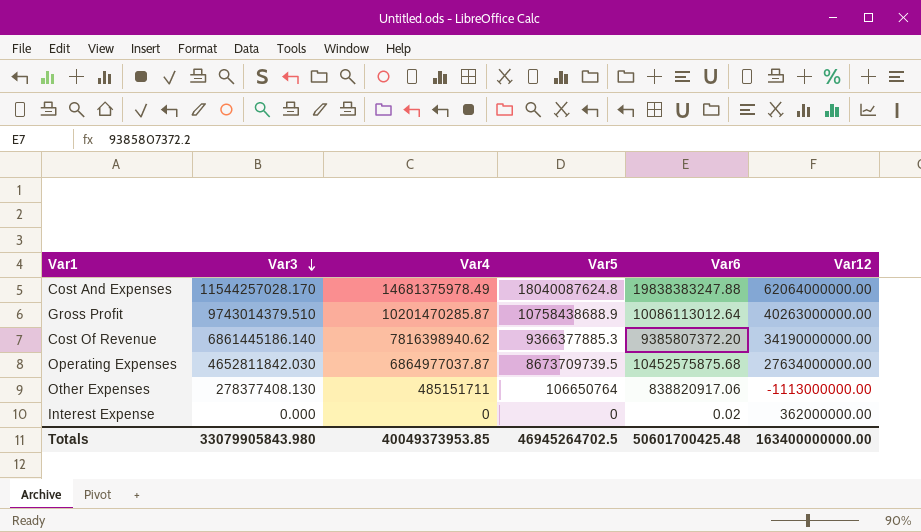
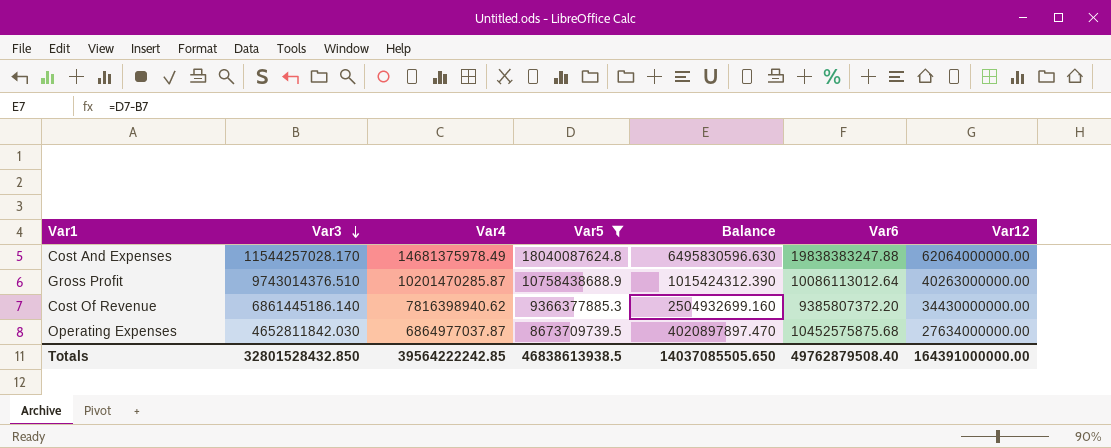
filter: none -> Var5 >= 8673709739.5
column Balance | formula: none -> [Var5] - [Var3]
Gross Profit | Var3: 9743014379.510 -> 9743014376.510
Cost Of Revenue | Var12: 34190000000.00 -> 34430000000.00
Totals | Var3: 33079905843.980 -> 32801528432.850
Totals | Var4: 40049373953.85 -> 39564222242.85
Totals | Var5: 46945264702.5 -> 46838613938.5
Totals | Var6: 50601700425.48 -> 49762879508.40
Totals | Var12: 163400000000.00 -> 164391000000.00

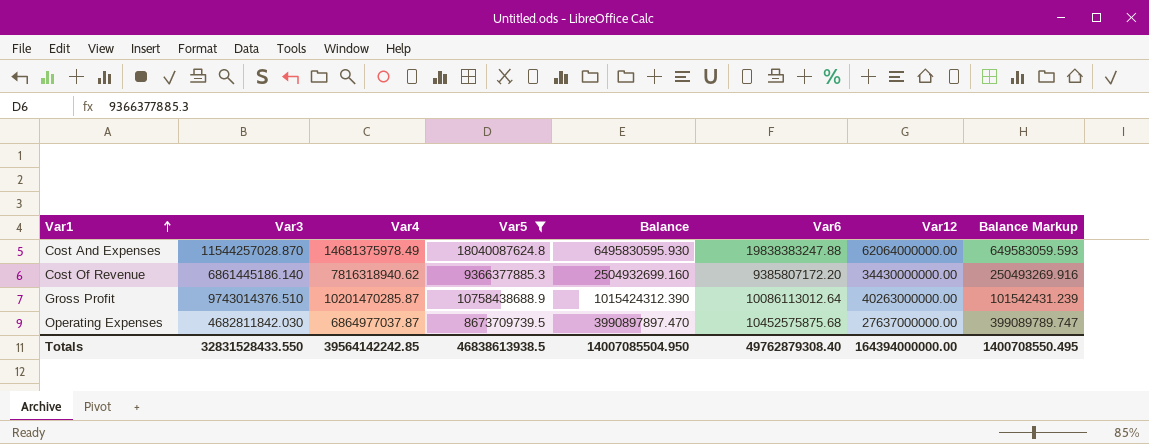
row order: Var3 descending -> Var1 ascending
column Balance Markup | formula: none -> [Balance] * 0.1
Cost And Expenses | Var3: 11544257028.170 -> 11544257028.870
Cost And Expenses | Balance: 6495830596.630 -> 6495830595.930
Cost Of Revenue | Var4: 7816398940.62 -> 7816318940.62
Cost Of Revenue | Var6: 9385807372.20 -> 9385807172.20
Operating Expenses | Var3: 4652811842.030 -> 4682811842.030
Operating Expenses | Balance: 4020897897.470 -> 3990897897.470
Operating Expenses | Var12: 27634000000.00 -> 27637000000.00
Totals | Var3: 32801528432.850 -> 32831528433.550
Totals | Var4: 39564222242.85 -> 39564142242.85
Totals | Balance: 14037085505.650 -> 14007085504.950
Totals | Var6: 49762879508.40 -> 49762879308.40
Totals | Var12: 164391000000.00 -> 164394000000.00

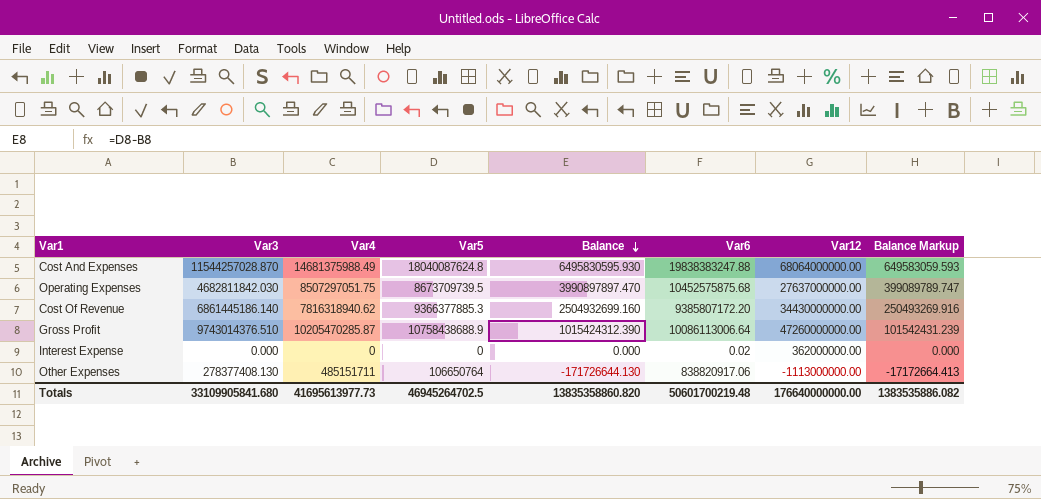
filter: Var5 >= 8673709739.5 -> none
row order: Var1 ascending -> Balance descending
Cost And Expenses | Var4: 14681375978.49 -> 14681375988.49
Cost And Expenses | Var12: 62064000000.00 -> 68064000000.00
Operating Expenses | Var4: 6864977037.87 -> 8507297051.75
Gross Profit | Var4: 10201470285.87 -> 10205470285.87
Gross Profit | Var6: 10086113012.64 -> 10086113006.64
Gross Profit | Var12: 40263000000.00 -> 47260000000.00
Totals | Var3: 32831528433.550 -> 33109905841.680
Totals | Var4: 39564142242.85 -> 41695613977.73
Totals | Var5: 46838613938.5 -> 46945264702.5
Totals | Balance: 14007085504.950 -> 13835358860.820
Totals | Var6: 49762879308.40 -> 50601700219.48
Totals | Var12: 164394000000.00 -> 176640000000.00
Totals | Balance Markup: 1400708550.495 -> 1383535886.082

